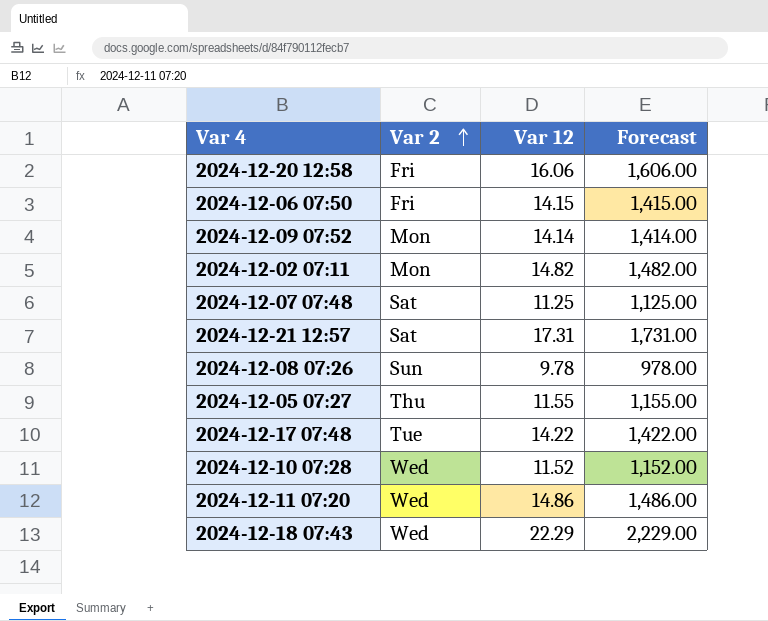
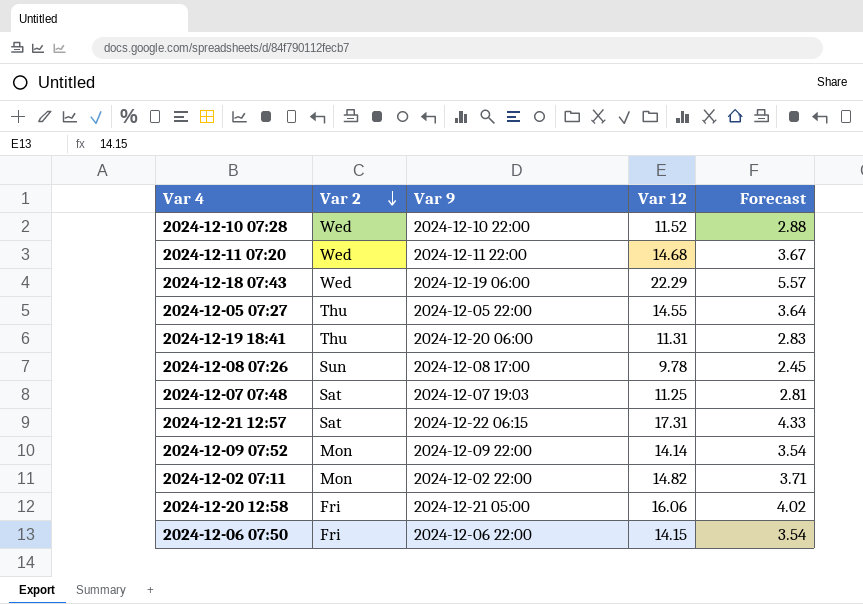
row order: Var 2 ascending -> Var 2 descending
column Var 9 | position: none -> 3
column Forecast | formula: [Var 12] * 100 -> [Var 12] * 0.25
row 2024-12-17 07:48: Tue | 14.22 | 1,422.00 -> none
2024-12-11 07:20 | Var 12: 14.86 -> 14.68
2024-12-05 07:27 | Var 12: 11.55 -> 14.55
row 2024-12-19 18:41: none -> Thu | 2024-12-20 06:00 | 11.31 | 2.83

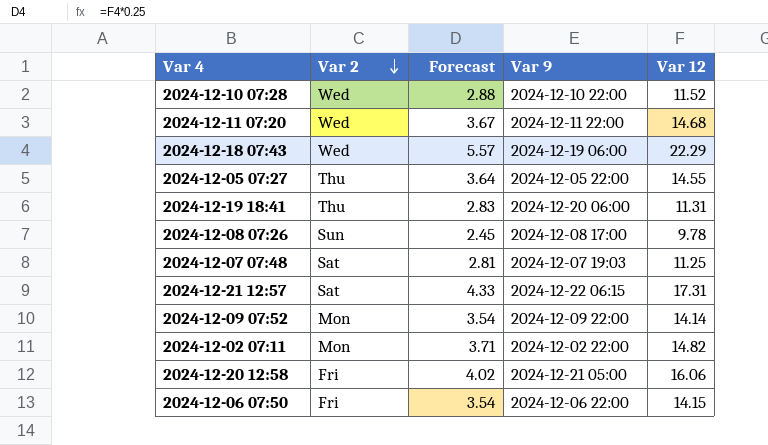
column Forecast | position: 5 -> 3

